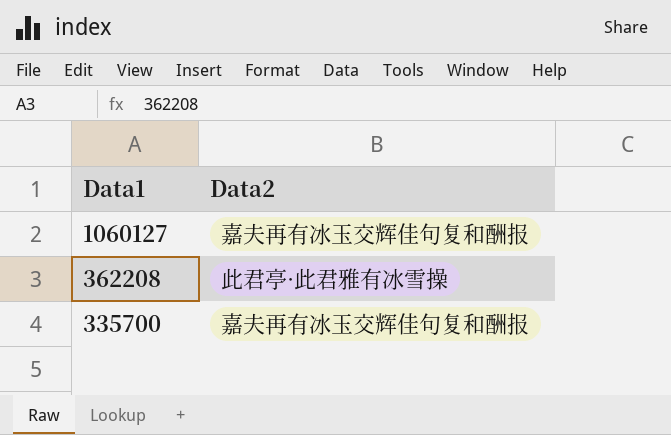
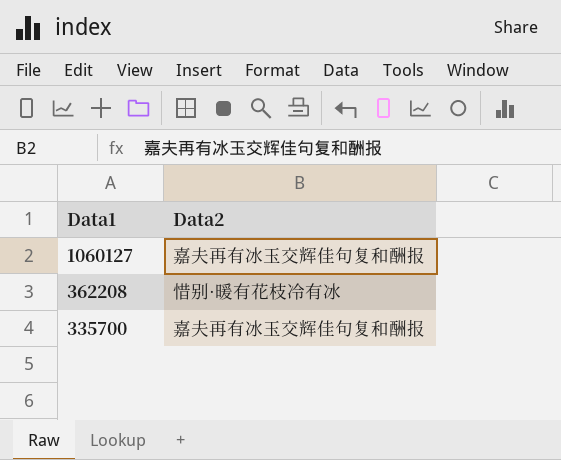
362208 | Data2: 此君亭·此君雅有冰雪操 -> 惜别·暖有花枝冷有冰

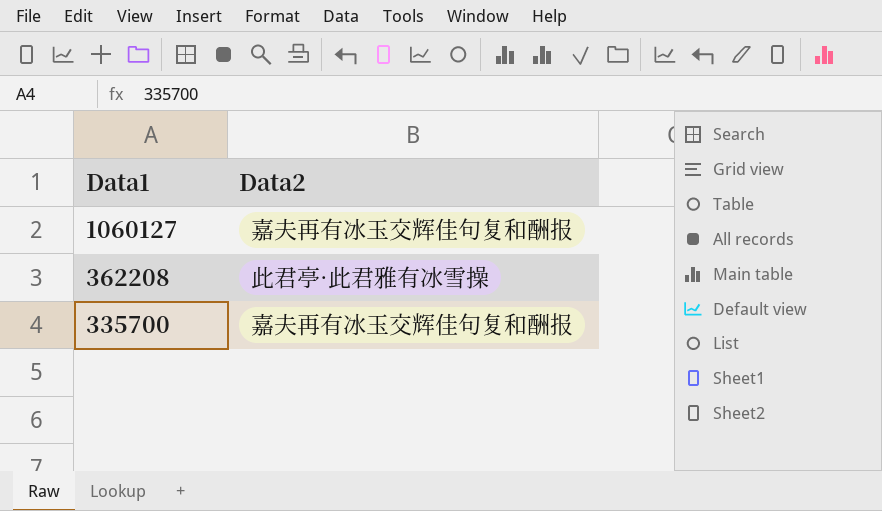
362208 | Data2: 惜别·暖有花枝冷有冰 -> 此君亭·此君雅有冰雪操

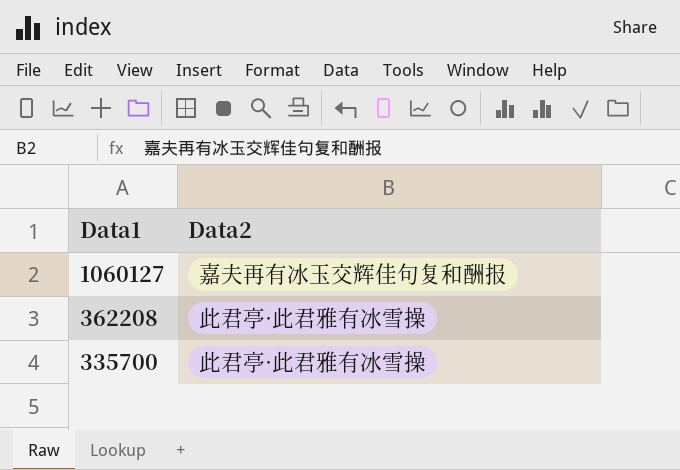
335700 | Data2: 嘉夫再有冰玉交辉佳句复和酬报 -> 此君亭·此君雅有冰雪操

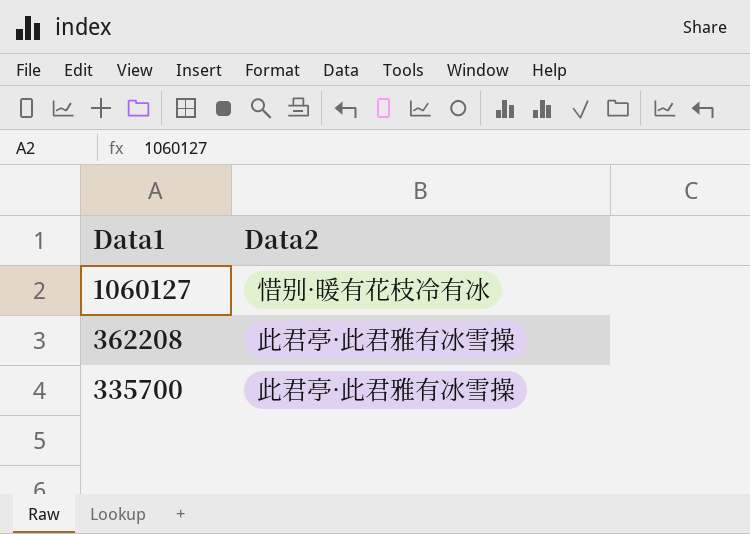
1060127 | Data2: 嘉夫再有冰玉交辉佳句复和酬报 -> 惜别·暖有花枝冷有冰

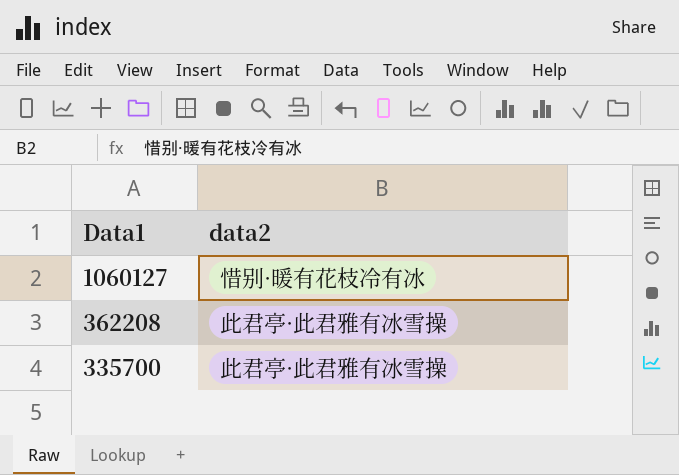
column name: Data2 -> data2

